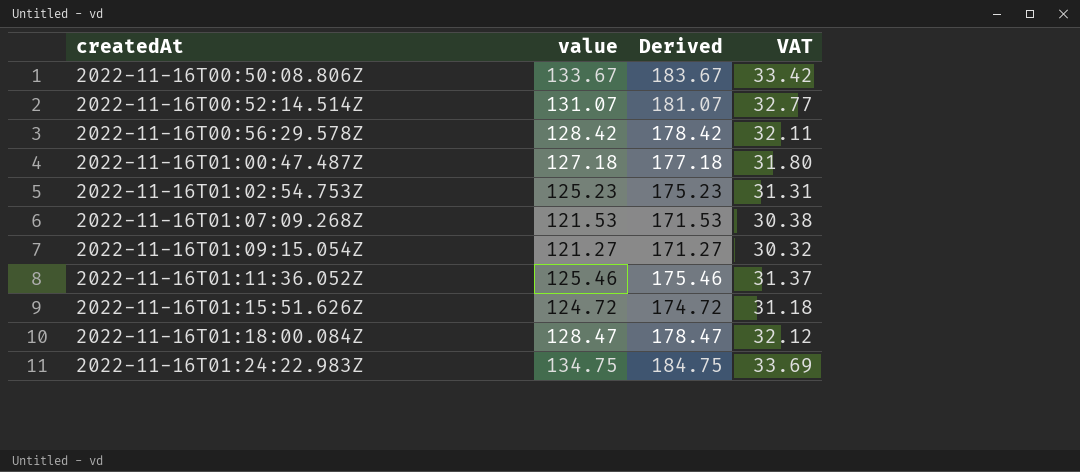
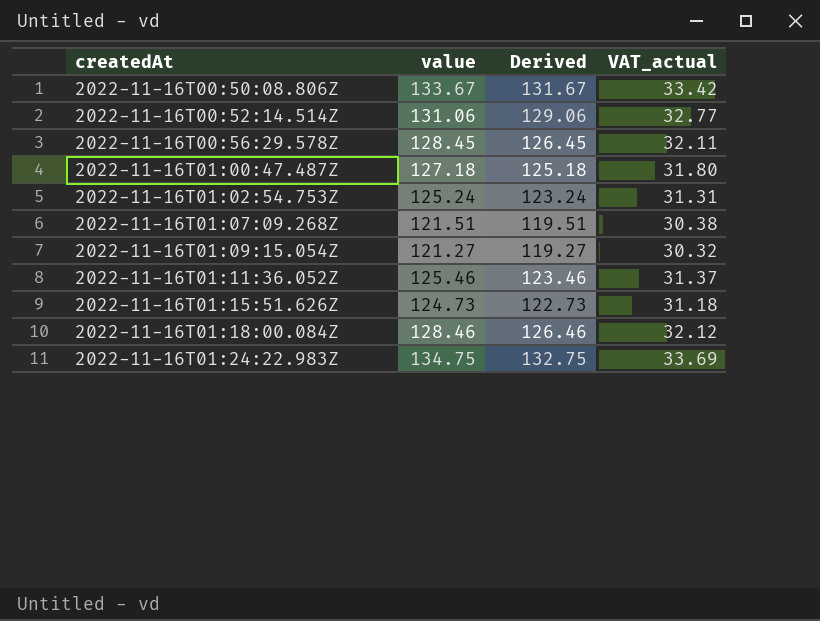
column Derived | formula: [value] + 50 -> [value] - 2
column name: VAT -> VAT_actual
2022-11-16T00:52:14.514Z | value: 131.07 -> 131.06
2022-11-16T00:56:29.578Z | value: 128.42 -> 128.45
2022-11-16T01:02:54.753Z | value: 125.23 -> 125.24
2022-11-16T01:07:09.268Z | value: 121.53 -> 121.51
2022-11-16T01:15:51.626Z | value: 124.72 -> 124.73
2022-11-16T01:18:00.084Z | value: 128.47 -> 128.46

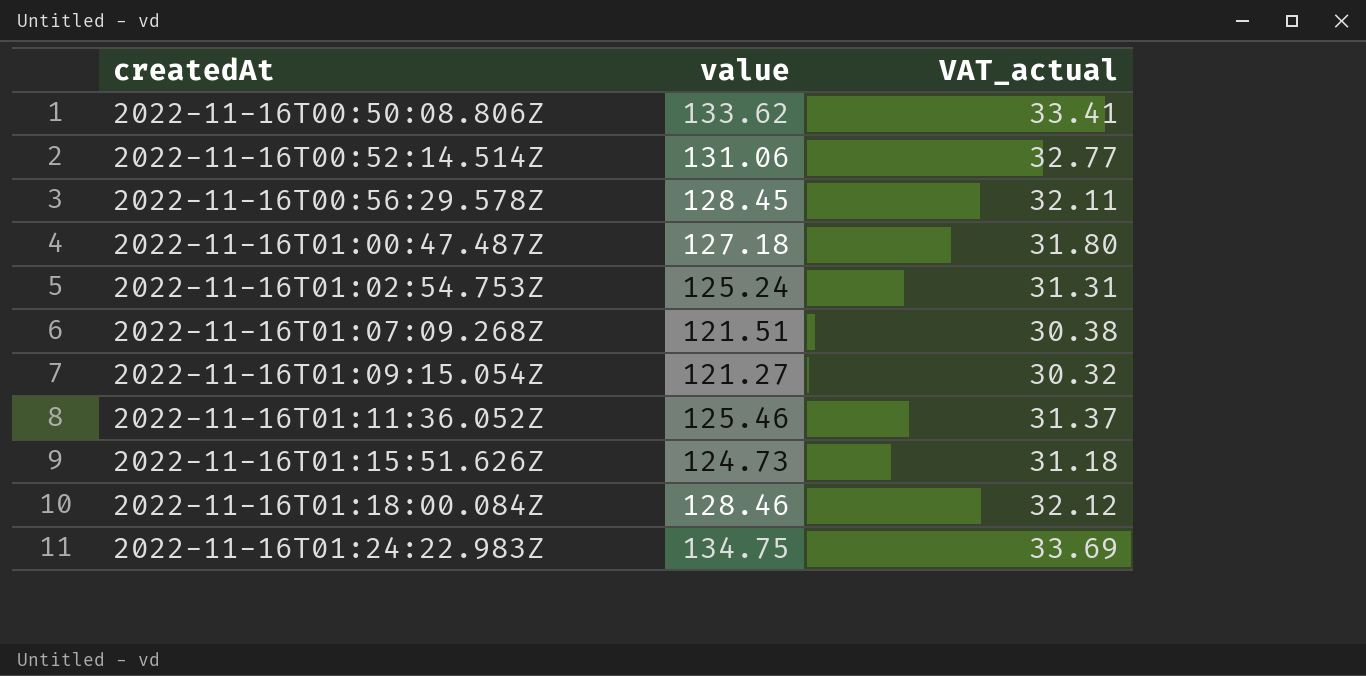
column Derived | formula: [value] - 2 -> none
2022-11-16T00:50:08.806Z | value: 133.67 -> 133.62
2022-11-16T00:50:08.806Z | VAT_actual: 33.42 -> 33.41

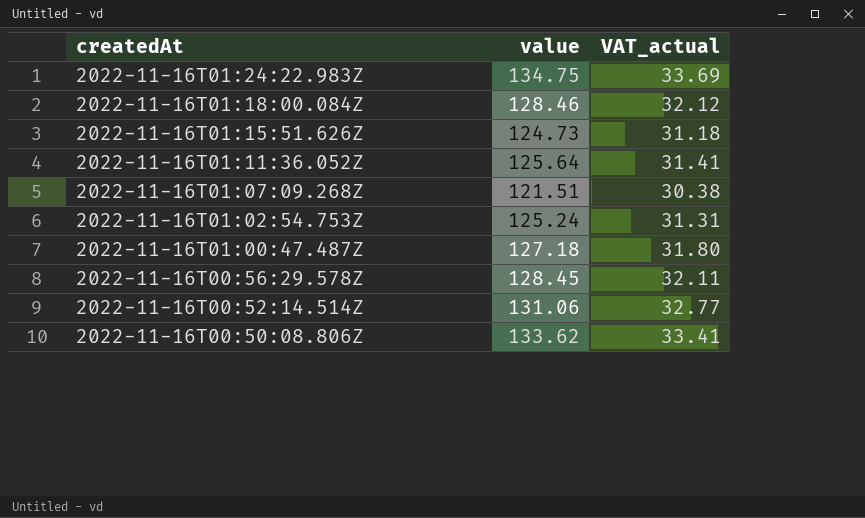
row order: createdAt ascending -> createdAt descending
row 2022-11-16T01:09:15.054Z: 121.27 | 30.32 -> none
2022-11-16T01:11:36.052Z | value: 125.46 -> 125.64
2022-11-16T01:11:36.052Z | VAT_actual: 31.37 -> 31.41

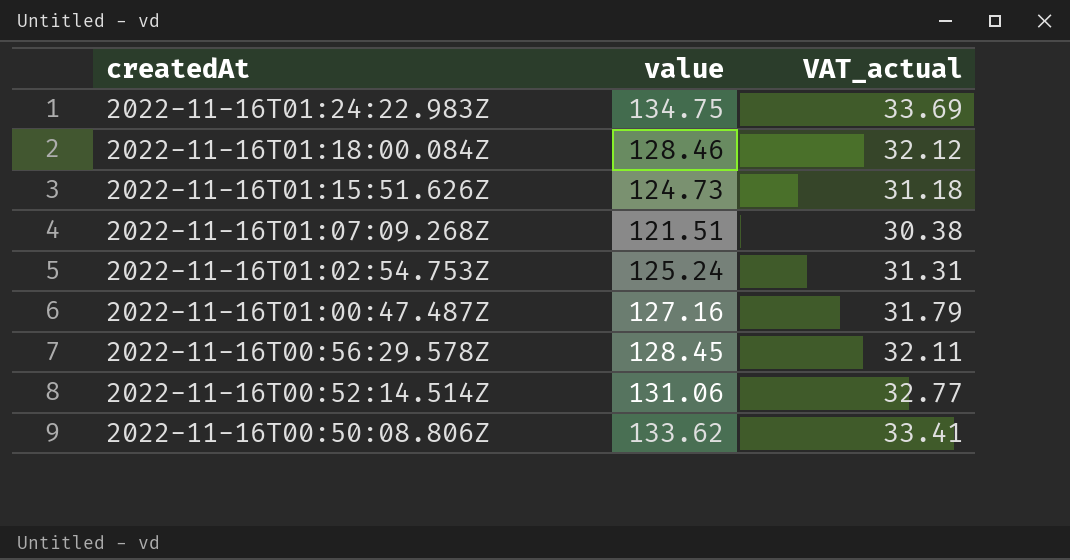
row 2022-11-16T01:11:36.052Z: 125.64 | 31.41 -> none
2022-11-16T01:00:47.487Z | value: 127.18 -> 127.16
2022-11-16T01:00:47.487Z | VAT_actual: 31.80 -> 31.79

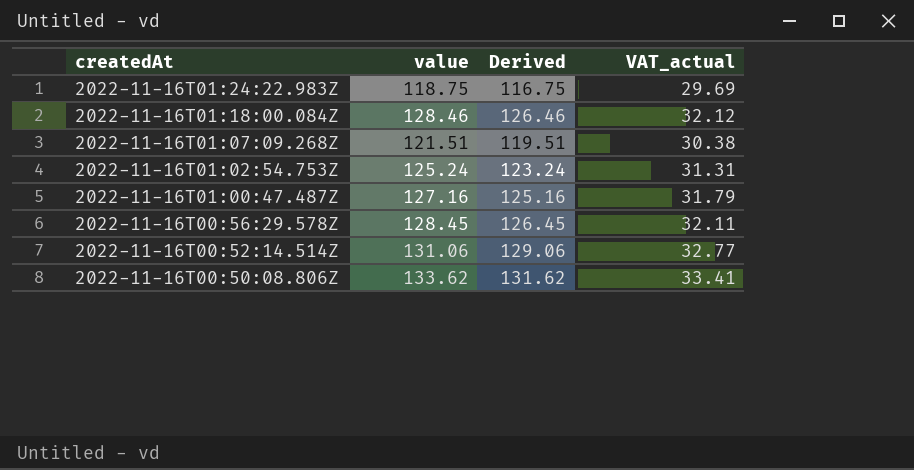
column Derived | formula: none -> [value] - 2
row 2022-11-16T01:15:51.626Z: 124.73 | 31.18 -> none
2022-11-16T01:24:22.983Z | value: 134.75 -> 118.75
2022-11-16T01:24:22.983Z | VAT_actual: 33.69 -> 29.69

